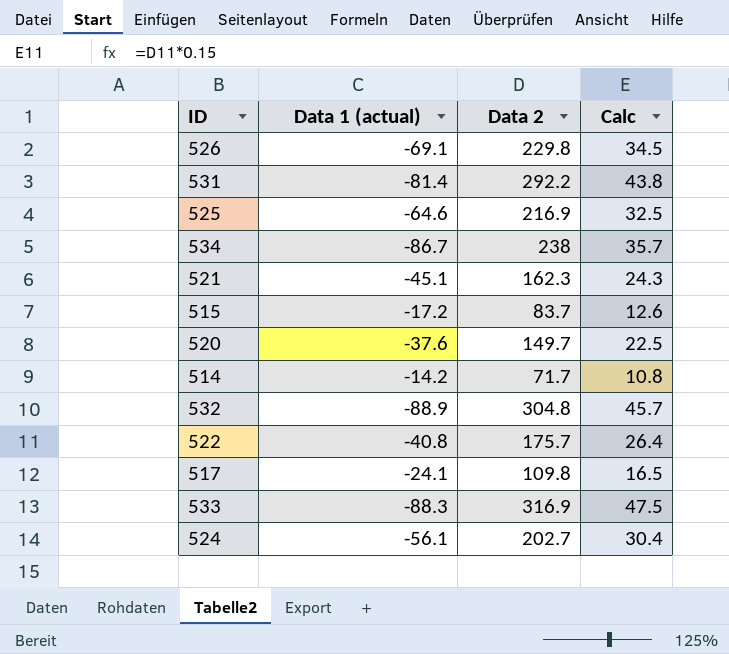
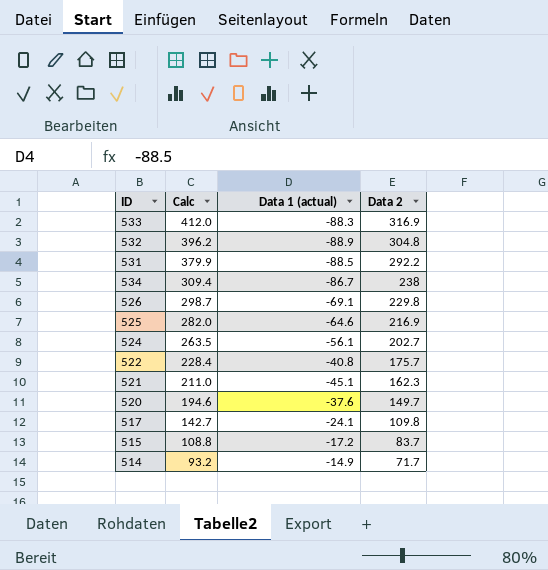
row order: none -> Calc descending
column Calc | formula: [Data 2] * 0.15 -> [Data 2] * 1.3
column Calc | position: 4 -> 2
531 | Data 1 (actual): -81.4 -> -88.5
514 | Data 1 (actual): -14.2 -> -14.9

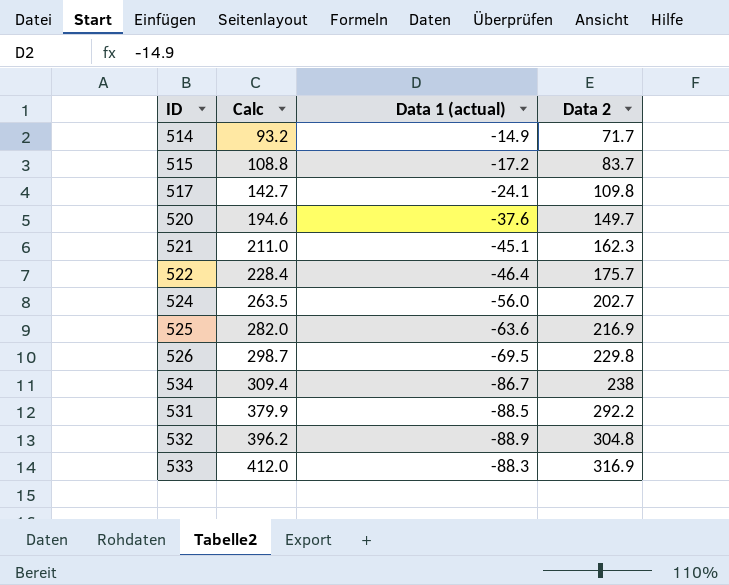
row order: Calc descending -> Calc ascending
522 | Data 1 (actual): -40.8 -> -46.4
524 | Data 1 (actual): -56.1 -> -56.0
525 | Data 1 (actual): -64.6 -> -63.6
526 | Data 1 (actual): -69.1 -> -69.5

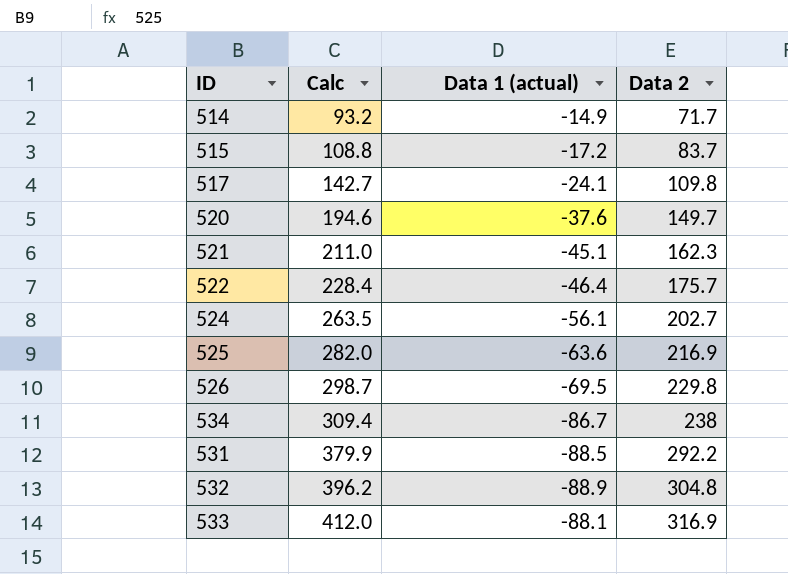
524 | Data 1 (actual): -56.0 -> -56.1
533 | Data 1 (actual): -88.3 -> -88.1

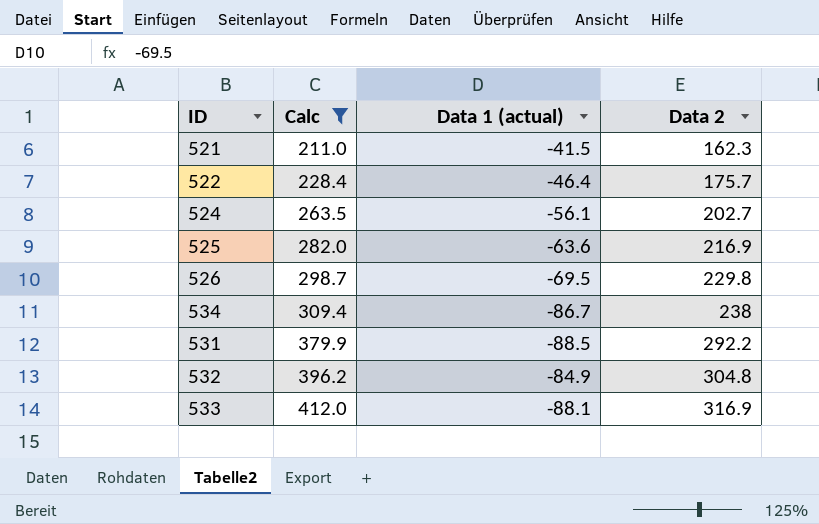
filter: none -> Calc >= 211.0
521 | Data 1 (actual): -45.1 -> -41.5
532 | Data 1 (actual): -88.9 -> -84.9

